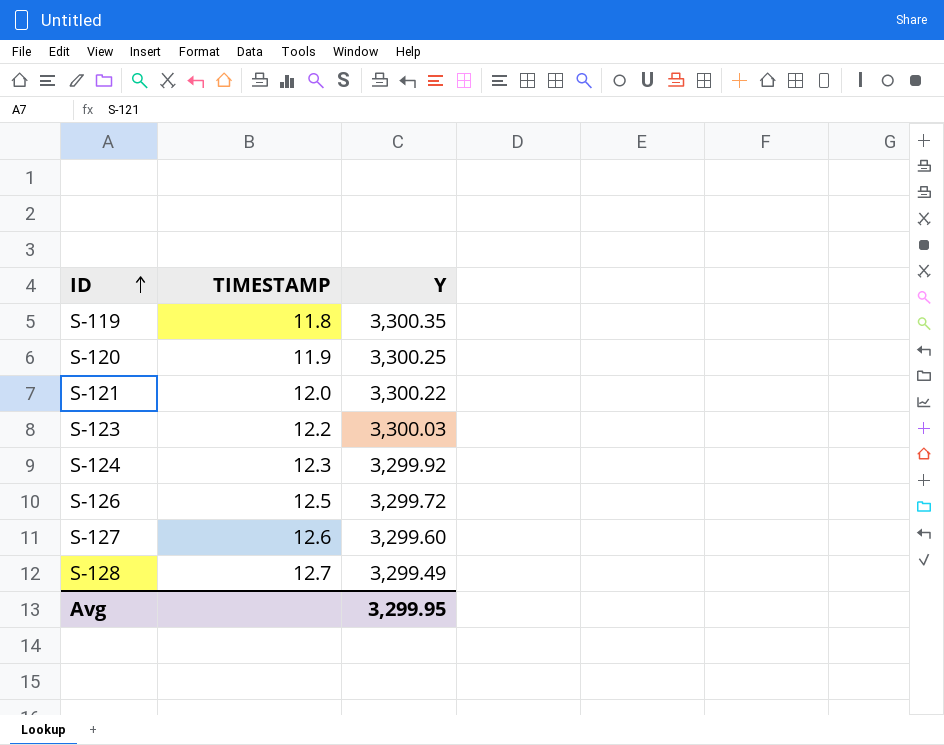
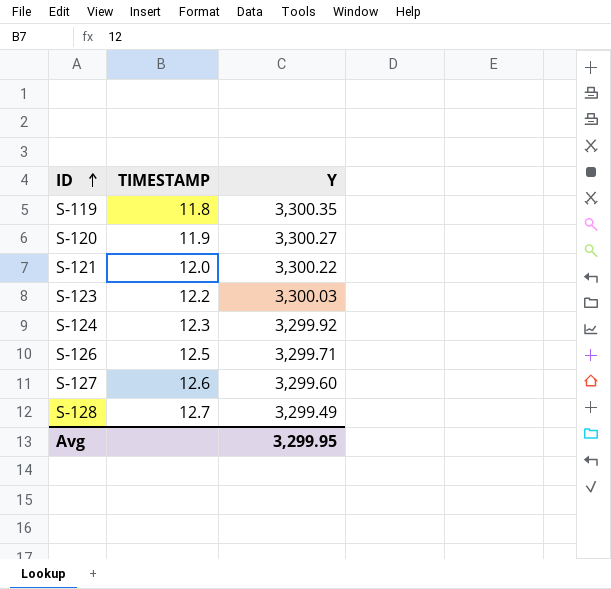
S-120 | Y: 3,300.25 -> 3,300.27
S-126 | Y: 3,299.72 -> 3,299.71

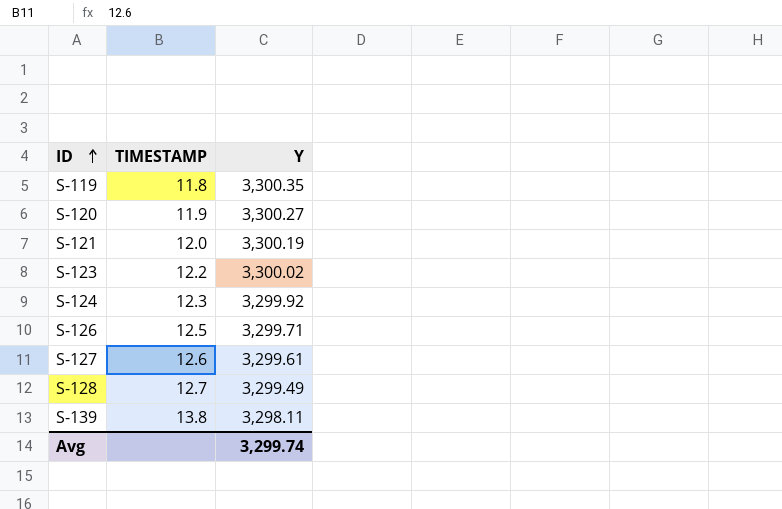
S-121 | Y: 3,300.22 -> 3,300.19
S-123 | Y: 3,300.03 -> 3,300.02
S-127 | Y: 3,299.60 -> 3,299.61
row S-139: none -> 13.8 | 3,298.11
Avg | Y: 3,299.95 -> 3,299.74

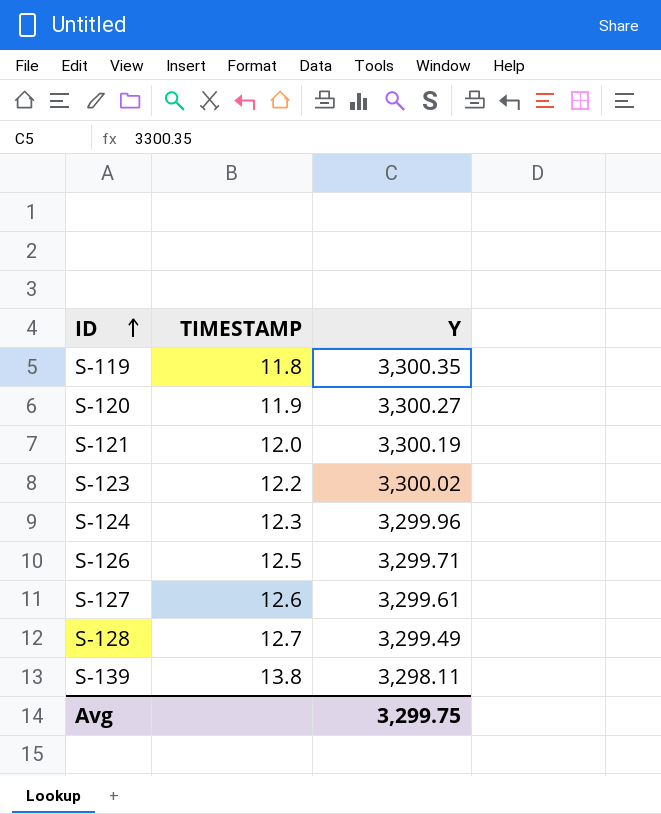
S-124 | Y: 3,299.92 -> 3,299.96
Avg | Y: 3,299.74 -> 3,299.75

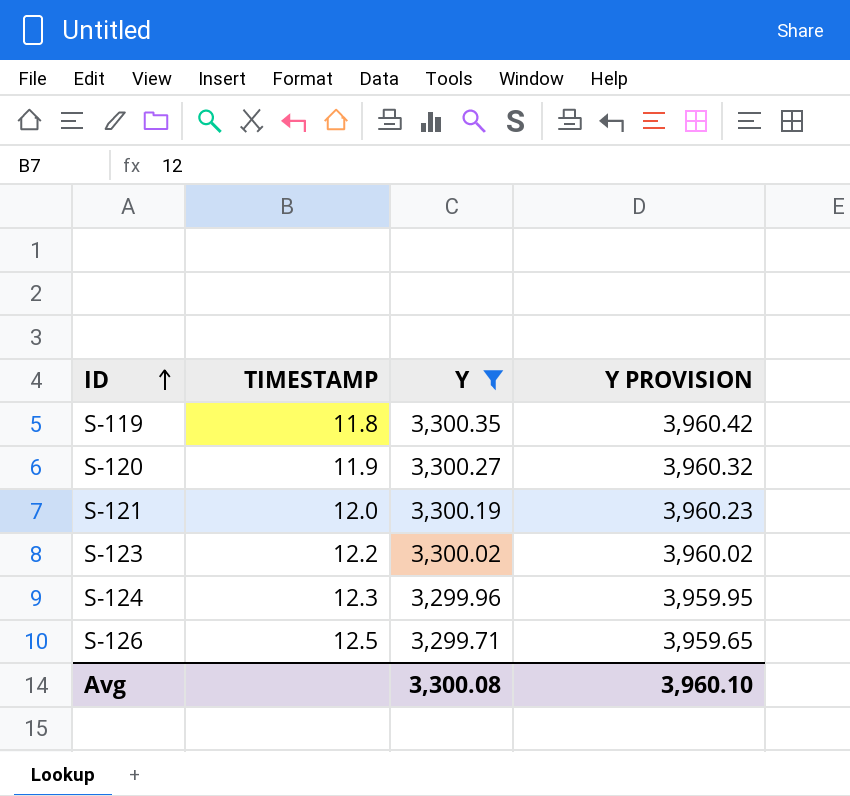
filter: none -> Y >= 3,299.71
column Y PROVISION | formula: none -> [Y] * 1.2
Avg | Y: 3,299.75 -> 3,300.08

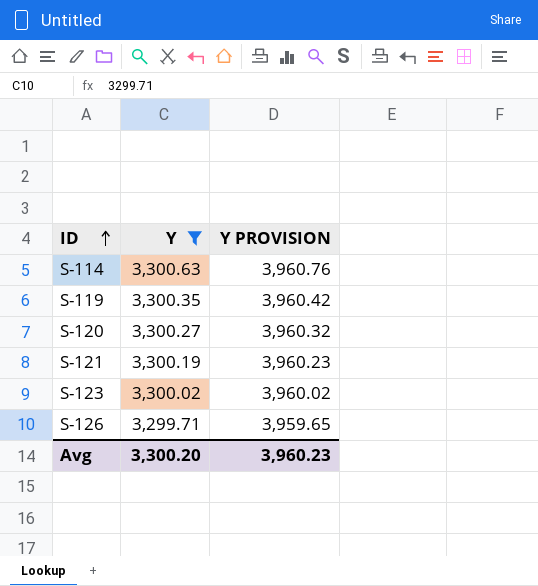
column TIMESTAMP | position: 2 -> none
row S-124: 12.3 | 3,299.96 | 3,959.95 -> none
row S-114: none -> 3,300.63 | 3,960.76
Avg | Y: 3,300.08 -> 3,300.20
Avg | Y PROVISION: 3,960.10 -> 3,960.23

